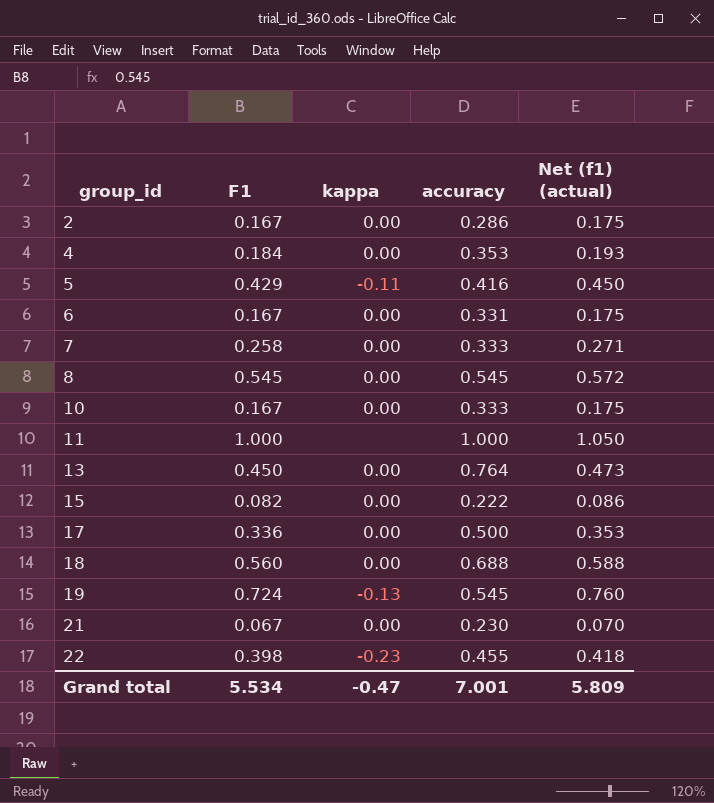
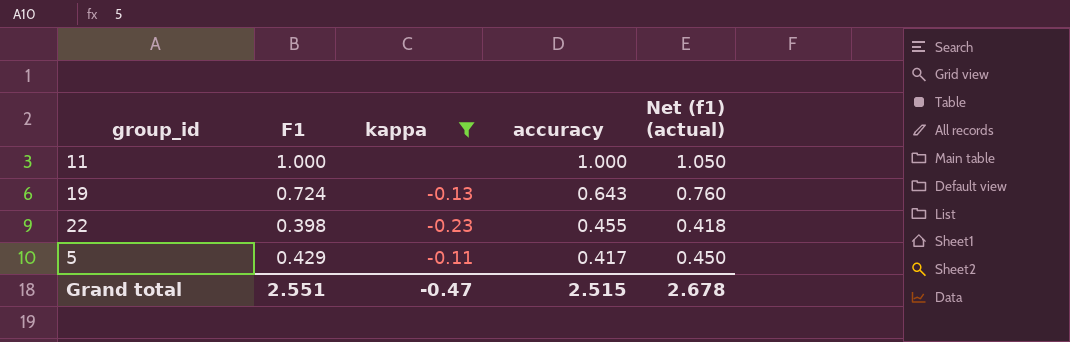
filter: none -> kappa != 0.00
row order: group_id ascending -> accuracy descending
19 | accuracy: 0.545 -> 0.643
5 | accuracy: 0.416 -> 0.417
Grand total | F1: 5.534 -> 2.551
Grand total | accuracy: 7.001 -> 2.515
Grand total | Net (f1) (actual): 5.809 -> 2.678

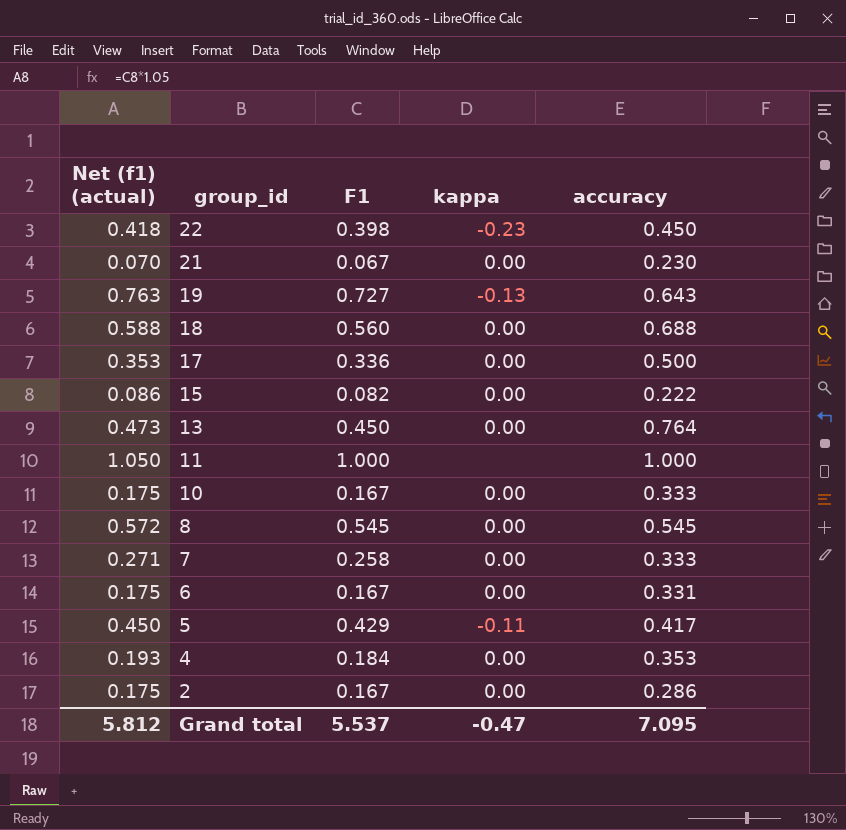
filter: kappa != 0.00 -> none
row order: accuracy descending -> group_id descending
column Net (f1) (actual) | position: 5 -> 1
22 | accuracy: 0.455 -> 0.450
19 | Net (f1) (actual): 0.760 -> 0.763
19 | F1: 0.724 -> 0.727
Grand total | Net (f1) (actual): 2.678 -> 5.812
Grand total | F1: 2.551 -> 5.537
Grand total | accuracy: 2.515 -> 7.095

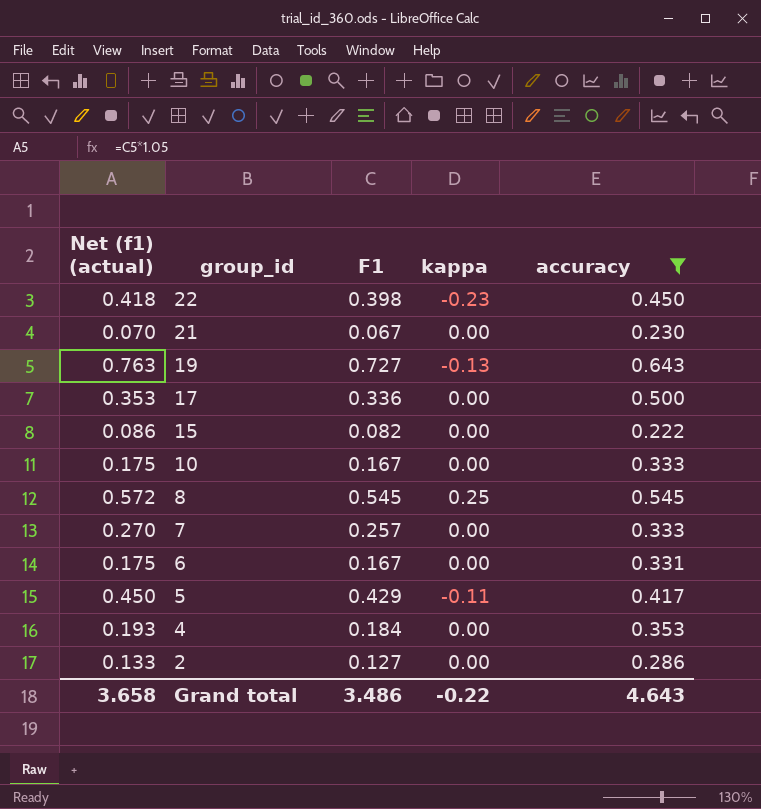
filter: none -> accuracy <= 0.643
8 | kappa: 0.00 -> 0.25
7 | Net (f1) (actual): 0.271 -> 0.270
7 | F1: 0.258 -> 0.257
2 | Net (f1) (actual): 0.175 -> 0.133
2 | F1: 0.167 -> 0.127
Grand total | Net (f1) (actual): 5.812 -> 3.658
Grand total | F1: 5.537 -> 3.486
Grand total | kappa: -0.47 -> -0.22
Grand total | accuracy: 7.095 -> 4.643

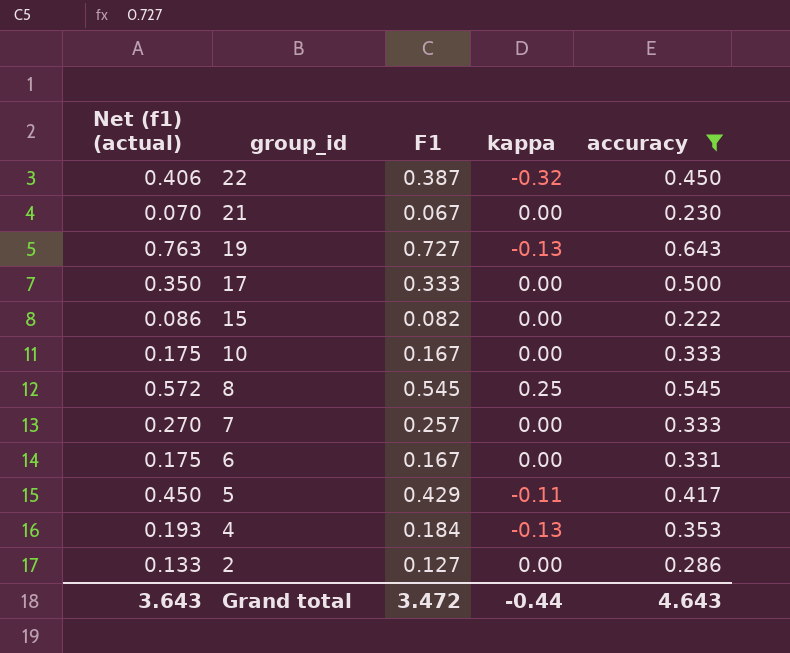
22 | Net (f1) (actual): 0.418 -> 0.406
22 | F1: 0.398 -> 0.387
22 | kappa: -0.23 -> -0.32
17 | Net (f1) (actual): 0.353 -> 0.350
17 | F1: 0.336 -> 0.333
4 | kappa: 0.00 -> -0.13
Grand total | Net (f1) (actual): 3.658 -> 3.643
Grand total | F1: 3.486 -> 3.472
Grand total | kappa: -0.22 -> -0.44

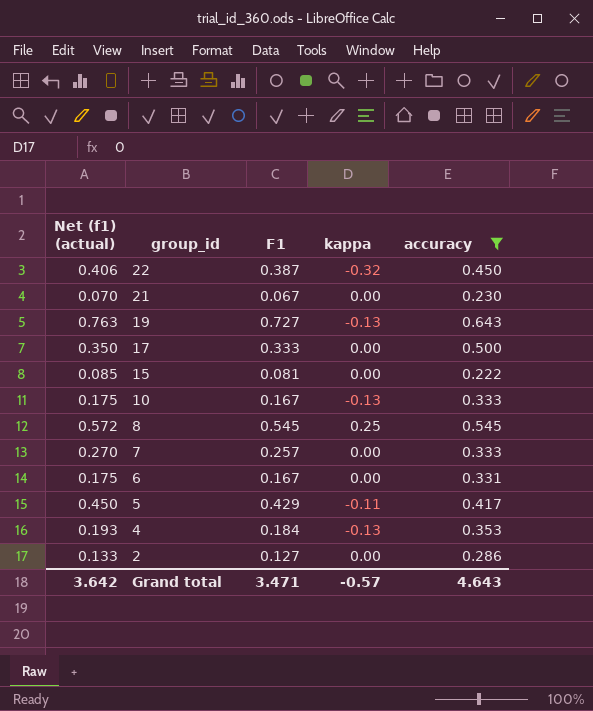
15 | Net (f1) (actual): 0.086 -> 0.085
15 | F1: 0.082 -> 0.081
10 | kappa: 0.00 -> -0.13
Grand total | Net (f1) (actual): 3.643 -> 3.642
Grand total | F1: 3.472 -> 3.471
Grand total | kappa: -0.44 -> -0.57

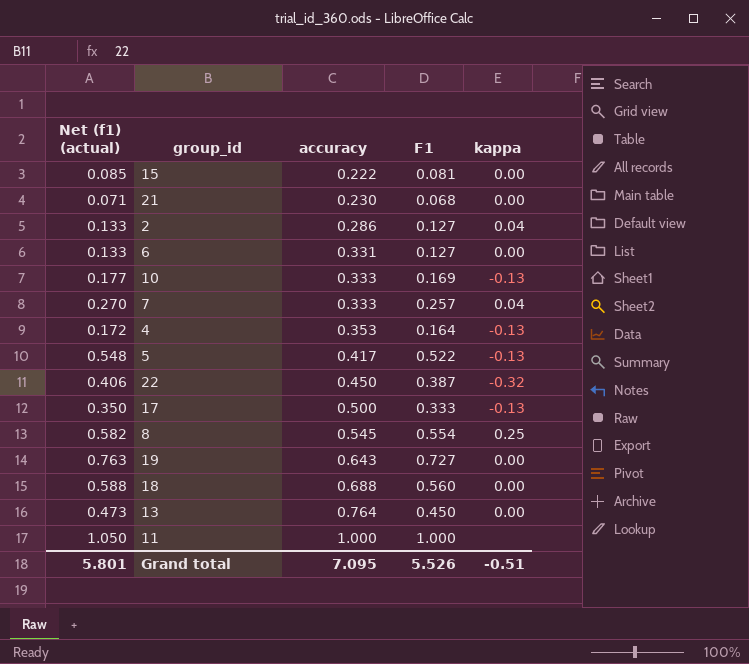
filter: accuracy <= 0.643 -> none
row order: group_id descending -> accuracy ascending
column accuracy | position: 5 -> 3
21 | Net (f1) (actual): 0.070 -> 0.071
21 | F1: 0.067 -> 0.068
2 | kappa: 0.00 -> 0.04
6 | Net (f1) (actual): 0.175 -> 0.133
6 | F1: 0.167 -> 0.127
10 | Net (f1) (actual): 0.175 -> 0.177
10 | F1: 0.167 -> 0.169
7 | kappa: 0.00 -> 0.04
4 | Net (f1) (actual): 0.193 -> 0.172
4 | F1: 0.184 -> 0.164
5 | Net (f1) (actual): 0.450 -> 0.548
5 | F1: 0.429 -> 0.522
5 | kappa: -0.11 -> -0.13
17 | kappa: 0.00 -> -0.13
8 | Net (f1) (actual): 0.572 -> 0.582
8 | F1: 0.545 -> 0.554
19 | kappa: -0.13 -> 0.00
Grand total | Net (f1) (actual): 3.642 -> 5.801
Grand total | accuracy: 4.643 -> 7.095
Grand total | F1: 3.471 -> 5.526
Grand total | kappa: -0.57 -> -0.51

